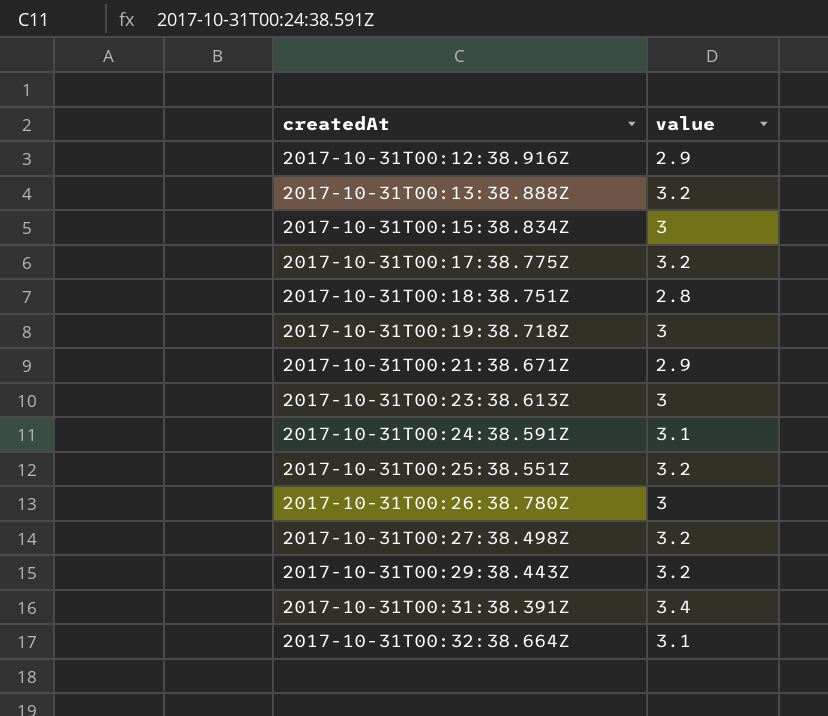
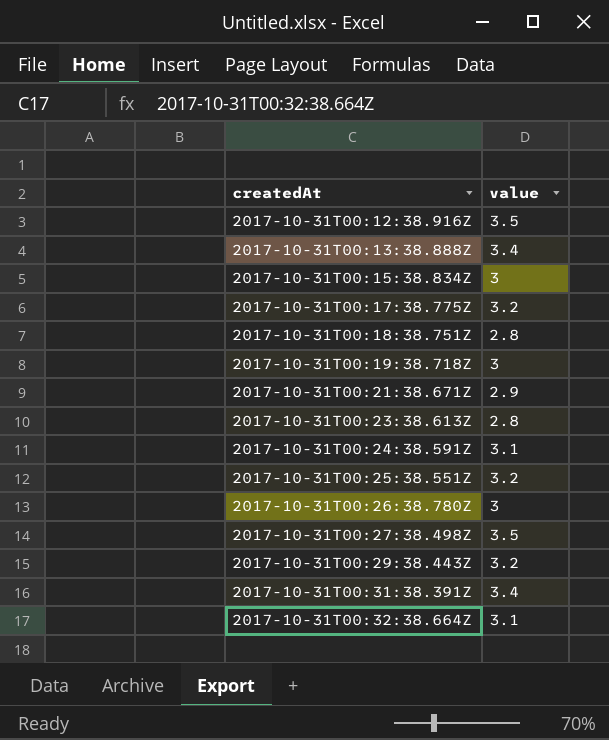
2017-10-31T00:12:38.916Z | value: 2.9 -> 3.5
2017-10-31T00:13:38.888Z | value: 3.2 -> 3.4
2017-10-31T00:23:38.613Z | value: 3 -> 2.8
2017-10-31T00:27:38.498Z | value: 3.2 -> 3.5

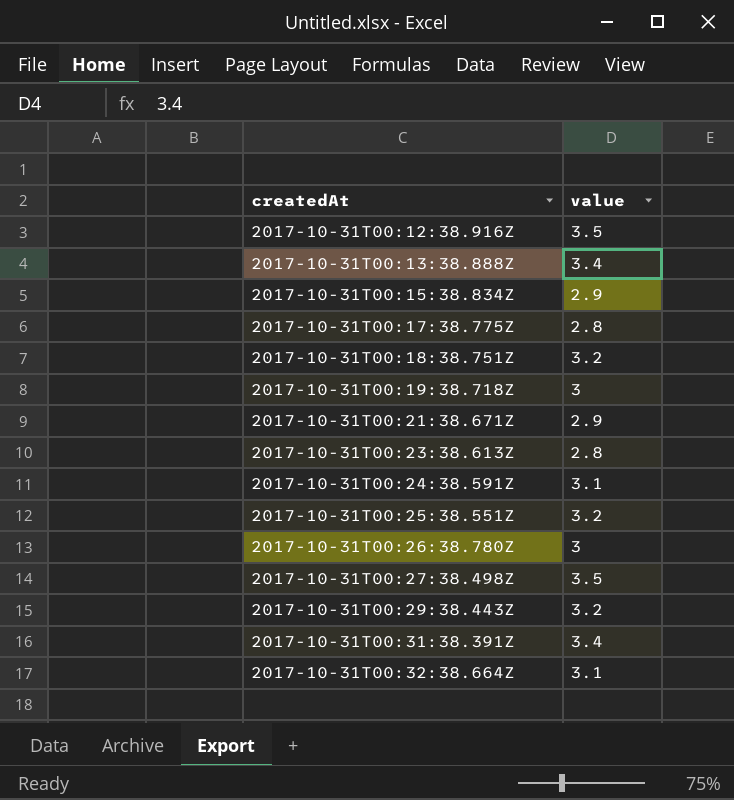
2017-10-31T00:15:38.834Z | value: 3 -> 2.9
2017-10-31T00:17:38.775Z | value: 3.2 -> 2.8
2017-10-31T00:18:38.751Z | value: 2.8 -> 3.2

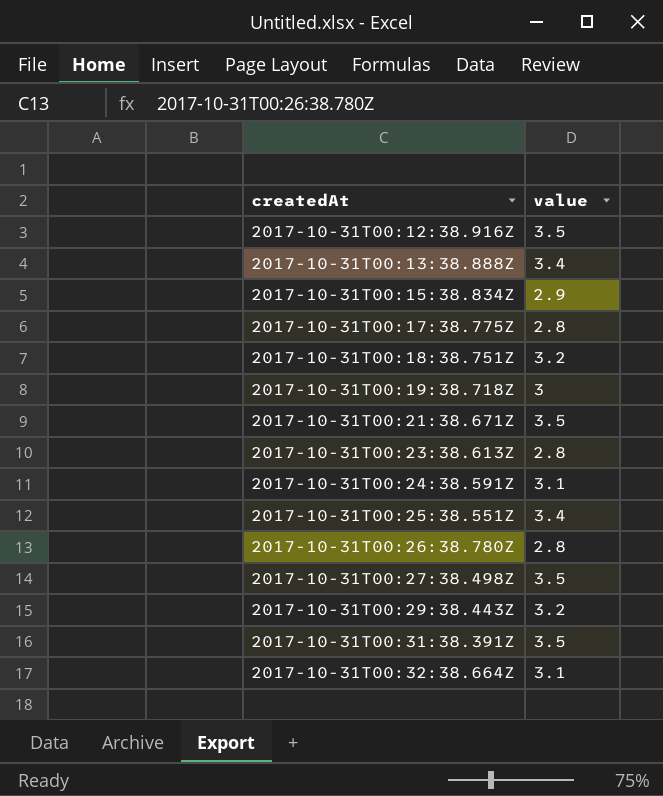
2017-10-31T00:21:38.671Z | value: 2.9 -> 3.5
2017-10-31T00:25:38.551Z | value: 3.2 -> 3.4
2017-10-31T00:26:38.780Z | value: 3 -> 2.8
2017-10-31T00:31:38.391Z | value: 3.4 -> 3.5

